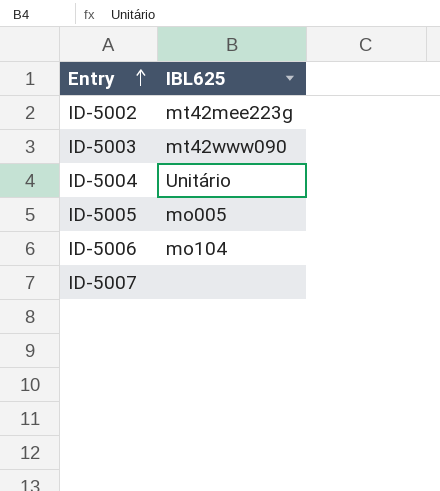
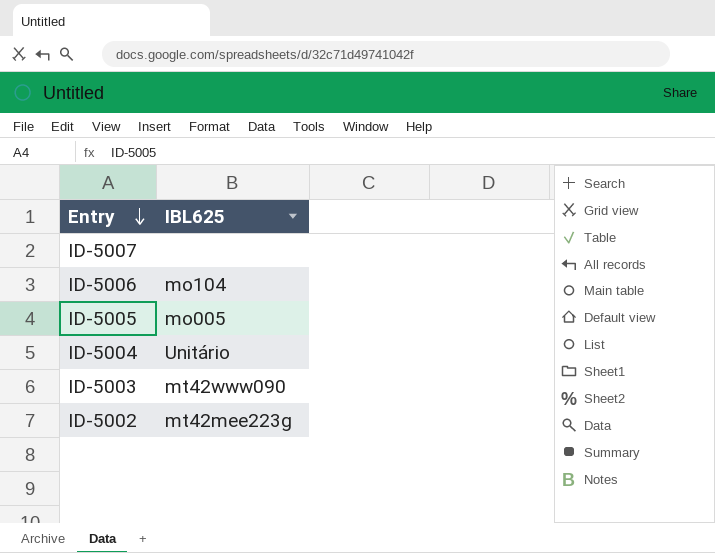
row order: Entry ascending -> Entry descending

